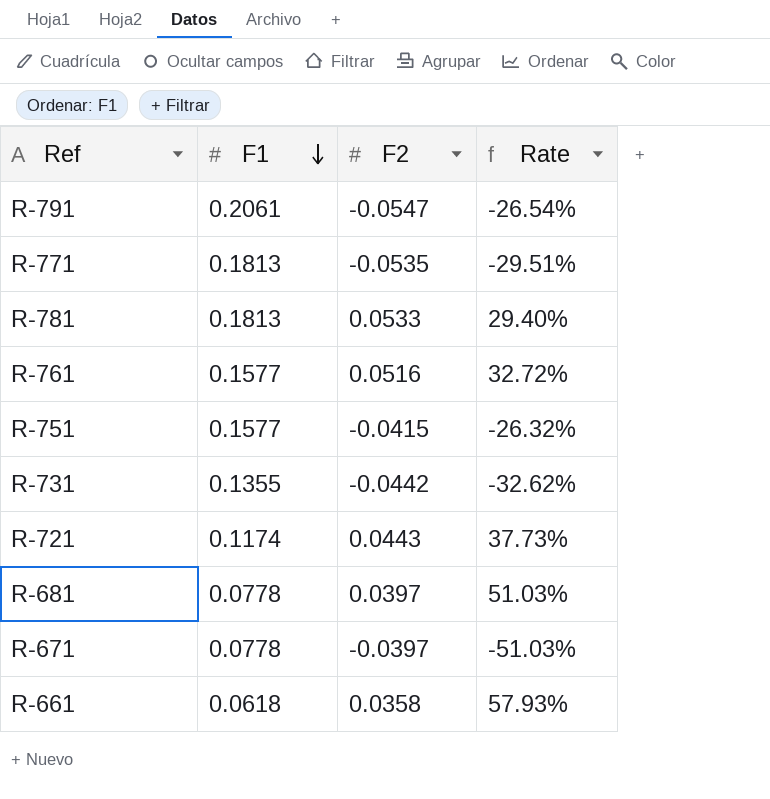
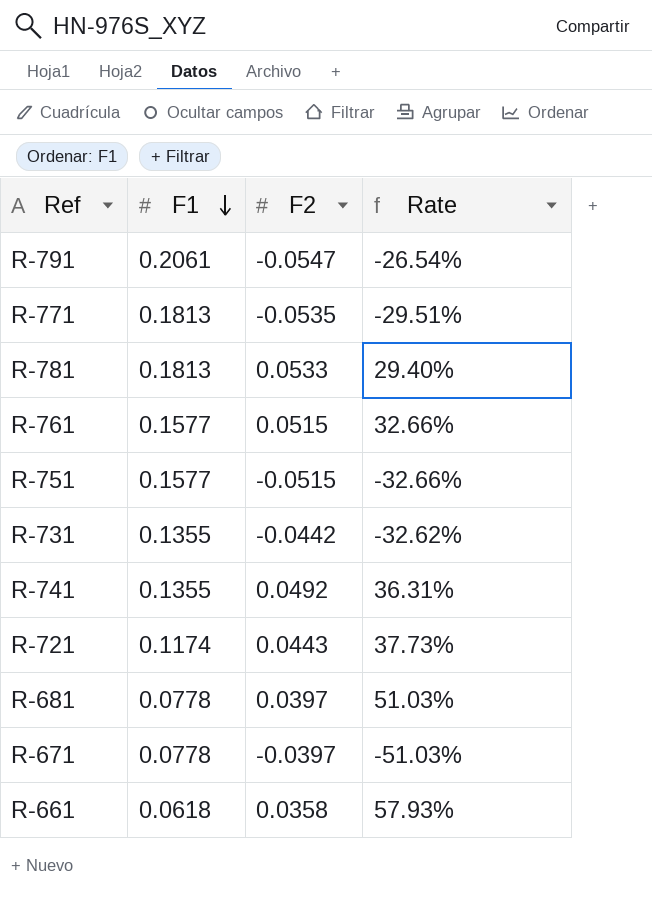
R-761 | F2: 0.0516 -> 0.0515
R-761 | Rate: 32.72% -> 32.66%
R-751 | F2: -0.0415 -> -0.0515
R-751 | Rate: -26.32% -> -32.66%
row R-741: none -> 0.1355 | 0.0492 | 36.31%

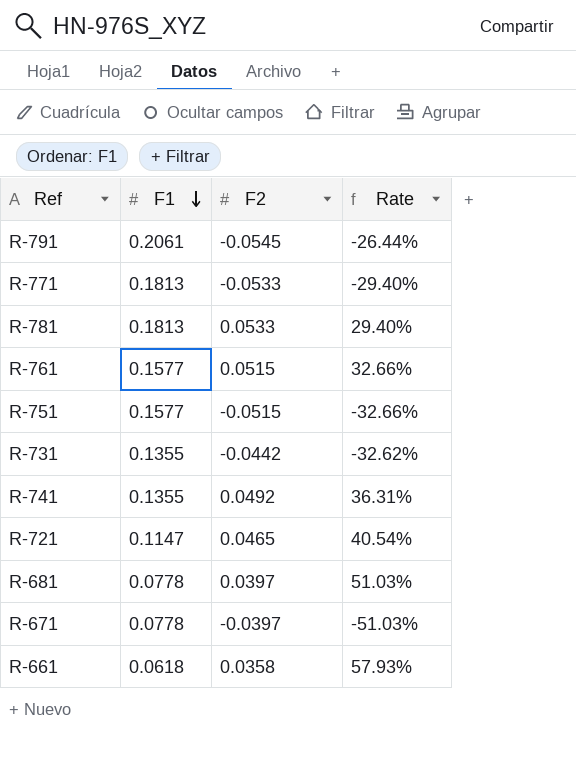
R-791 | F2: -0.0547 -> -0.0545
R-791 | Rate: -26.54% -> -26.44%
R-771 | F2: -0.0535 -> -0.0533
R-771 | Rate: -29.51% -> -29.40%
R-721 | F1: 0.1174 -> 0.1147
R-721 | F2: 0.0443 -> 0.0465
R-721 | Rate: 37.73% -> 40.54%

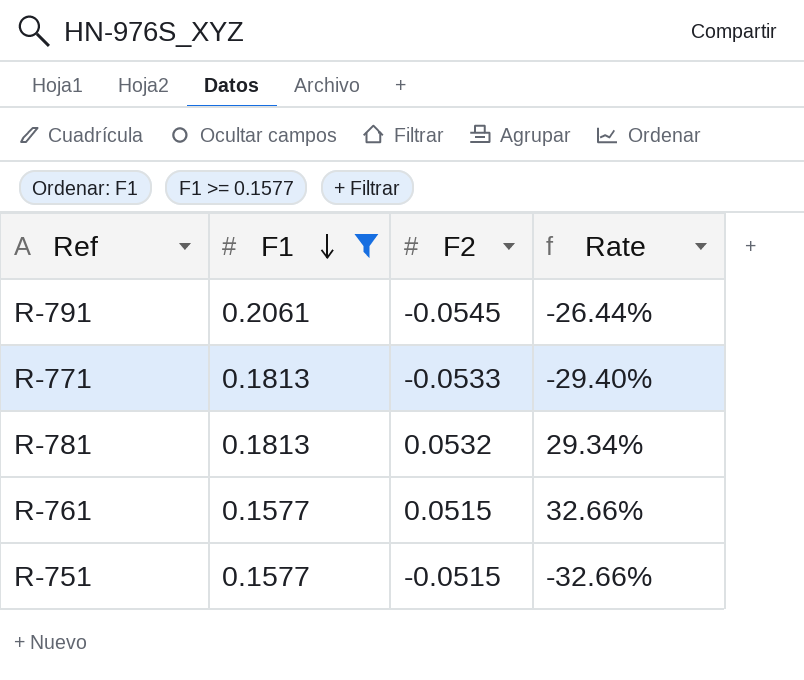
filter: none -> F1 >= 0.1577
R-781 | F2: 0.0533 -> 0.0532
R-781 | Rate: 29.40% -> 29.34%

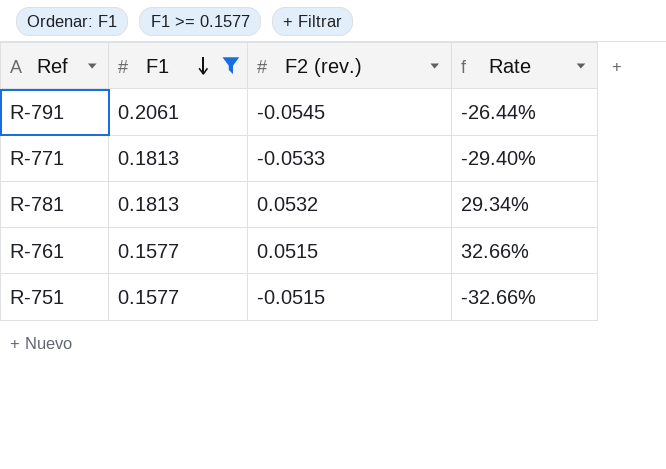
column name: F2 -> F2 (rev.)

